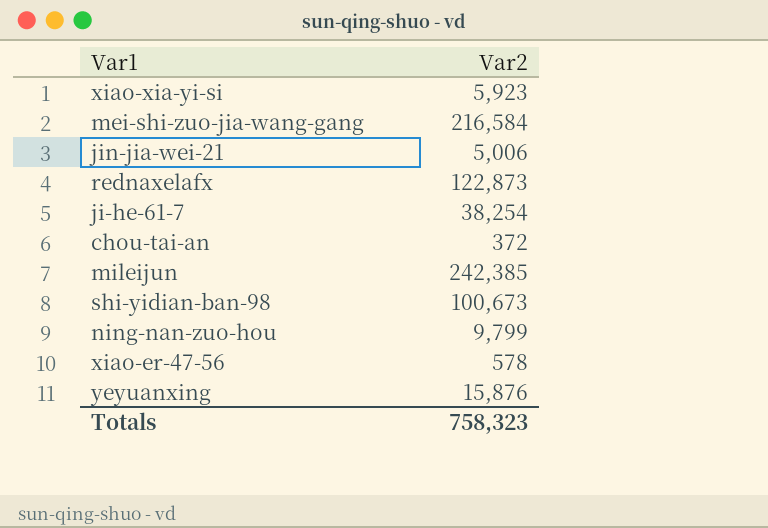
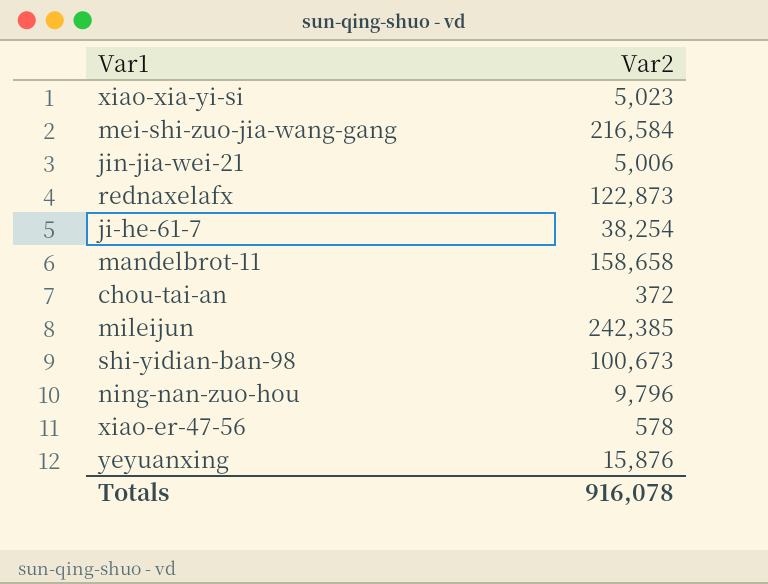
xiao-xia-yi-si | Var2: 5,923 -> 5,023
row mandelbrot-11: none -> 158,658
ning-nan-zuo-hou | Var2: 9,799 -> 9,796
Totals | Var2: 758,323 -> 916,078

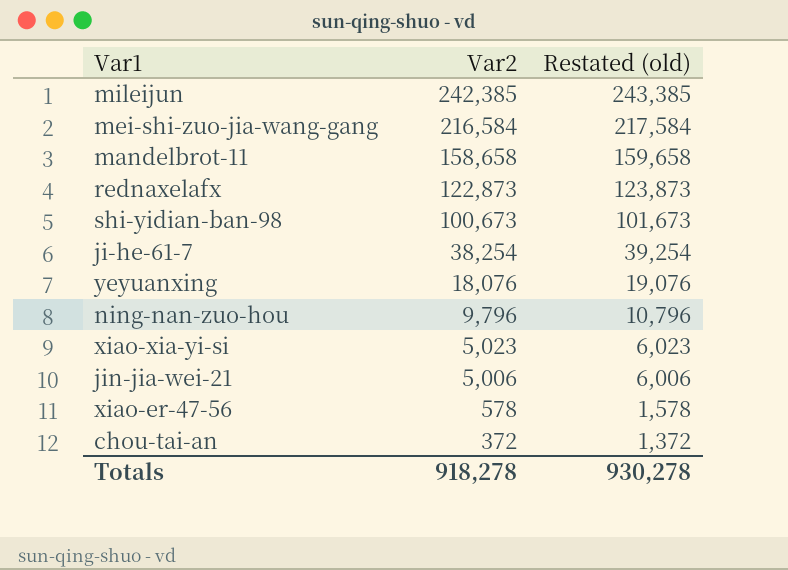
row order: none -> Var2 descending
column Restated (old) | formula: none -> [Var2] + 1000
yeyuanxing | Var2: 15,876 -> 18,076
Totals | Var2: 916,078 -> 918,278

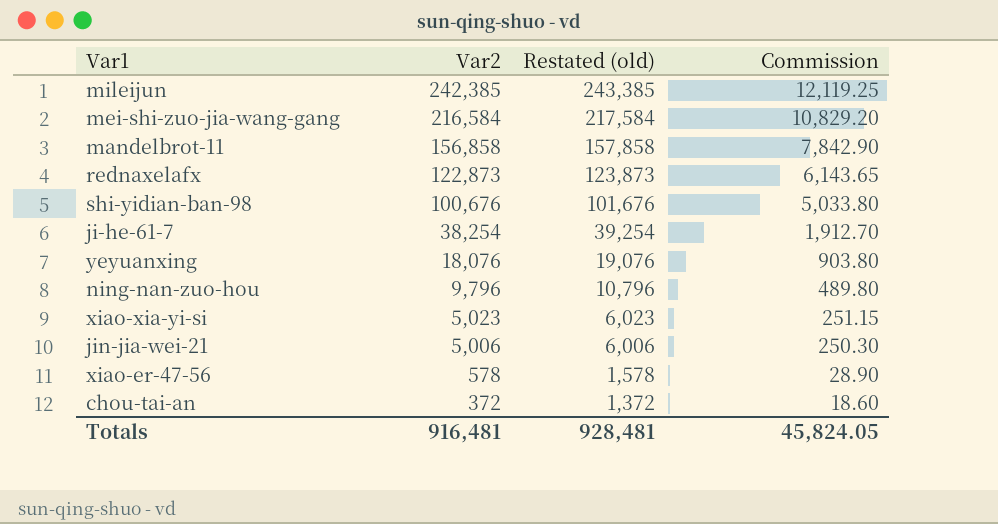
column Commission | formula: none -> [Var2] * 0.05
mandelbrot-11 | Var2: 158,658 -> 156,858
mandelbrot-11 | Restated (old): 159,658 -> 157,858
shi-yidian-ban-98 | Var2: 100,673 -> 100,676
shi-yidian-ban-98 | Restated (old): 101,673 -> 101,676
Totals | Var2: 918,278 -> 916,481
Totals | Restated (old): 930,278 -> 928,481

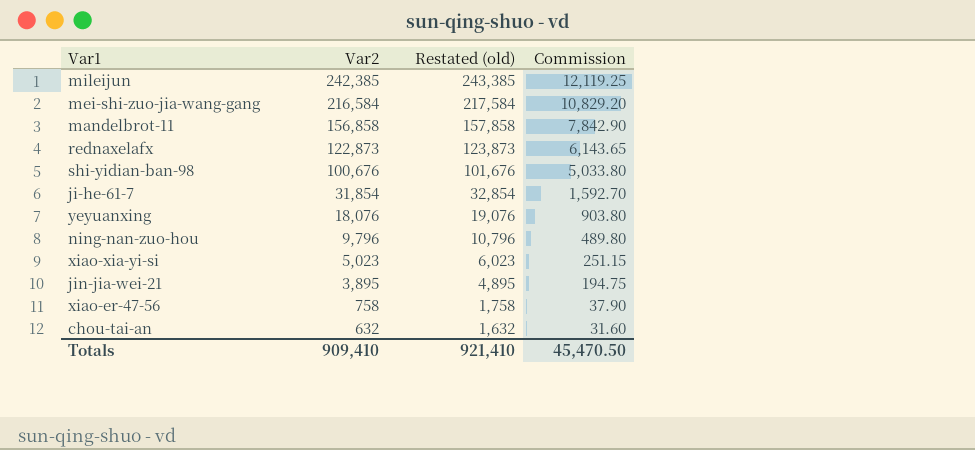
ji-he-61-7 | Var2: 38,254 -> 31,854
ji-he-61-7 | Restated (old): 39,254 -> 32,854
ji-he-61-7 | Commission: 1,912.70 -> 1,592.70
jin-jia-wei-21 | Var2: 5,006 -> 3,895
jin-jia-wei-21 | Restated (old): 6,006 -> 4,895
jin-jia-wei-21 | Commission: 250.30 -> 194.75
xiao-er-47-56 | Var2: 578 -> 758
xiao-er-47-56 | Restated (old): 1,578 -> 1,758
xiao-er-47-56 | Commission: 28.90 -> 37.90
chou-tai-an | Var2: 372 -> 632
chou-tai-an | Restated (old): 1,372 -> 1,632
chou-tai-an | Commission: 18.60 -> 31.60
Totals | Var2: 916,481 -> 909,410
Totals | Restated (old): 928,481 -> 921,410
Totals | Commission: 45,824.05 -> 45,470.50

